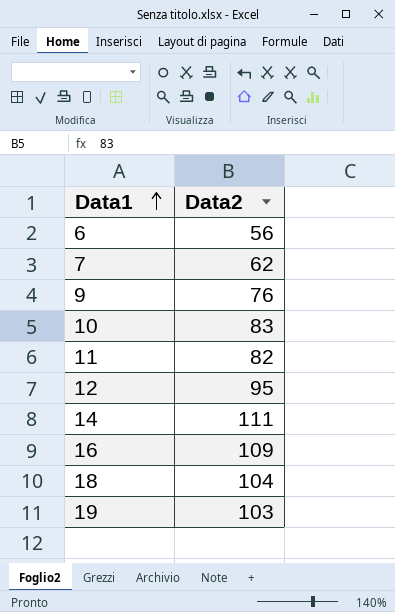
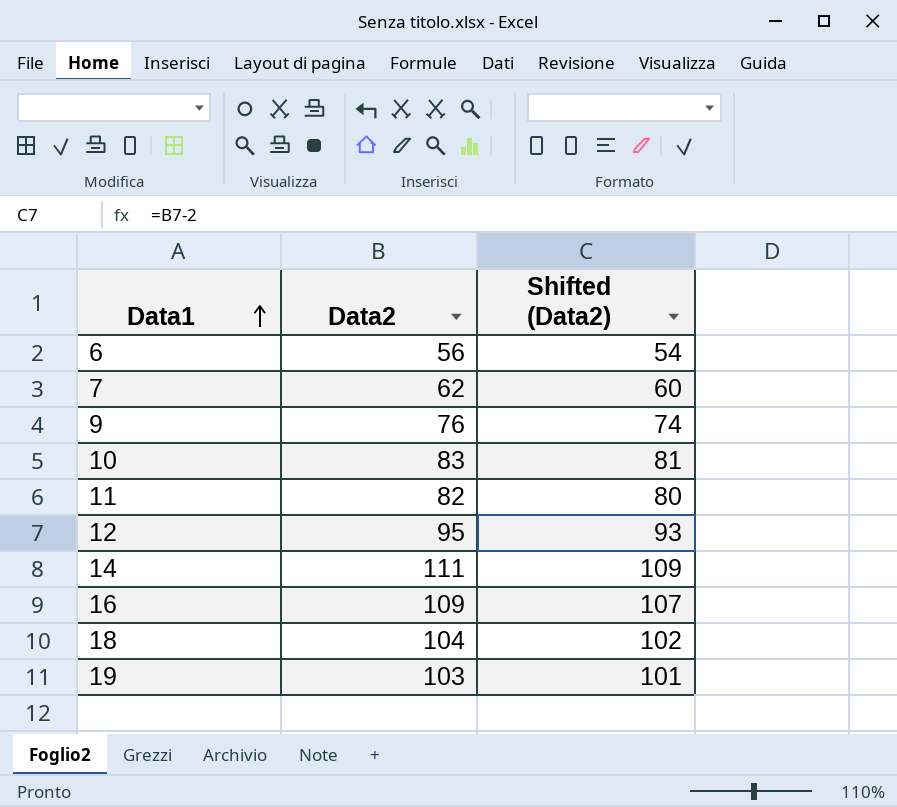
column Shifted (Data2) | formula: none -> [Data2] - 2

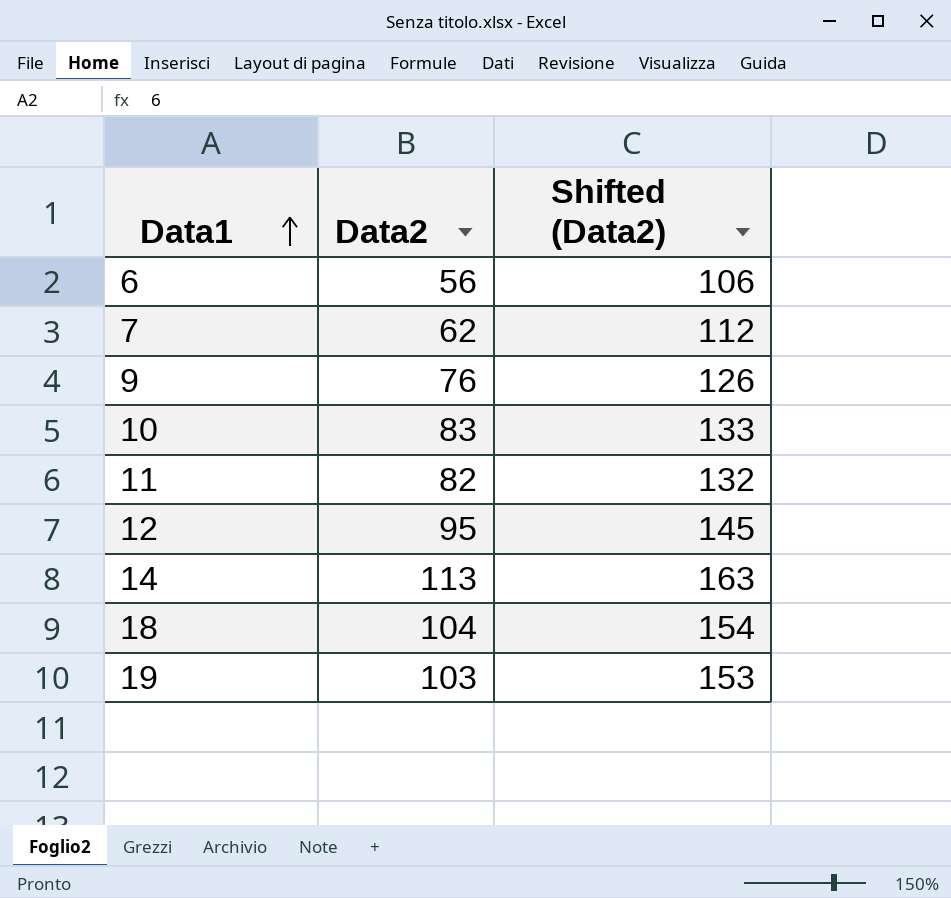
column Shifted (Data2) | formula: [Data2] - 2 -> [Data2] + 50
row 16: 109 | 107 -> none
14 | Data2: 111 -> 113

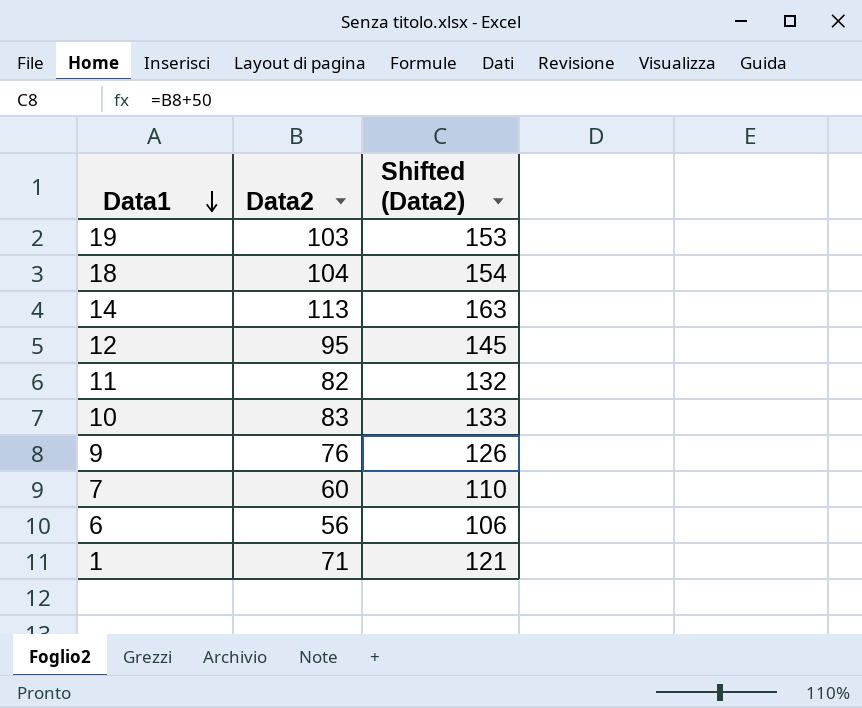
row order: Data1 ascending -> Data1 descending
7 | Data2: 62 -> 60
7 | Shifted (Data2): 112 -> 110
row 1: none -> 71 | 121

